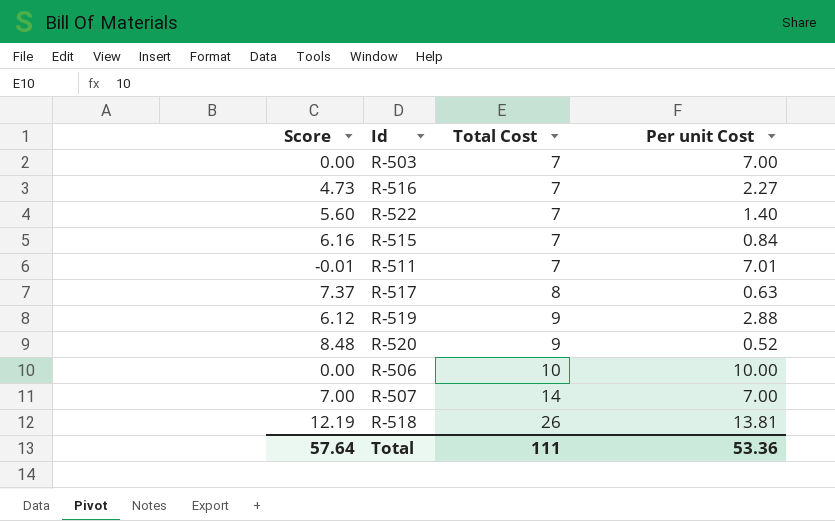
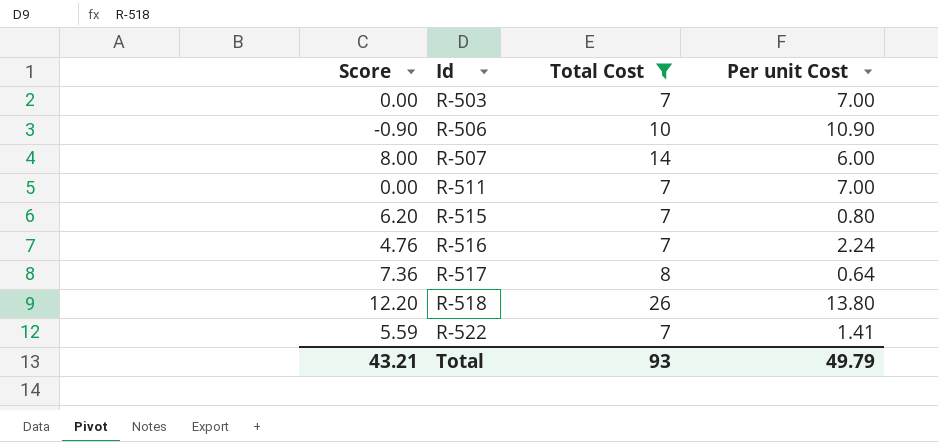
filter: none -> Total Cost != 9
row order: Total Cost ascending -> Id ascending
R-506 | Score: 0.00 -> -0.90
R-506 | Per unit Cost: 10.00 -> 10.90
R-507 | Score: 7.00 -> 8.00
R-507 | Per unit Cost: 7.00 -> 6.00
R-511 | Score: -0.01 -> 0.00
R-511 | Per unit Cost: 7.01 -> 7.00
R-515 | Score: 6.16 -> 6.20
R-515 | Per unit Cost: 0.84 -> 0.80
R-516 | Score: 4.73 -> 4.76
R-516 | Per unit Cost: 2.27 -> 2.24
R-517 | Score: 7.37 -> 7.36
R-517 | Per unit Cost: 0.63 -> 0.64
R-518 | Score: 12.19 -> 12.20
R-518 | Per unit Cost: 13.81 -> 13.80
R-522 | Score: 5.60 -> 5.59
R-522 | Per unit Cost: 1.40 -> 1.41
Total | Score: 57.64 -> 43.21
Total | Total Cost: 111 -> 93
Total | Per unit Cost: 53.36 -> 49.79

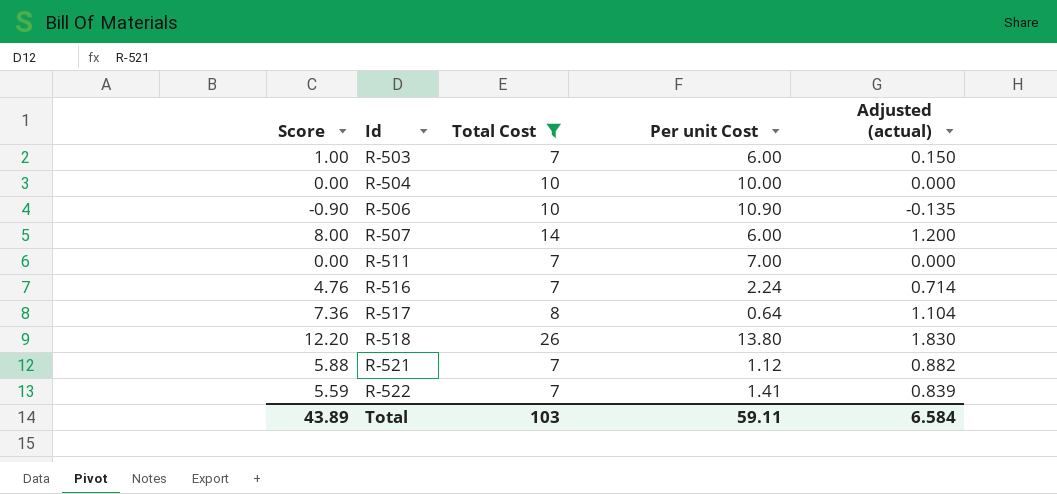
column Adjusted (actual) | formula: none -> [Score] * 0.15
row R-515: 6.20 | 7 | 0.80 -> none
R-503 | Score: 0.00 -> 1.00
R-503 | Per unit Cost: 7.00 -> 6.00
row R-504: none -> 0.00 | 10 | 10.00 | 0.000
row R-521: none -> 5.88 | 7 | 1.12 | 0.882
Total | Score: 43.21 -> 43.89
Total | Total Cost: 93 -> 103
Total | Per unit Cost: 49.79 -> 59.11

